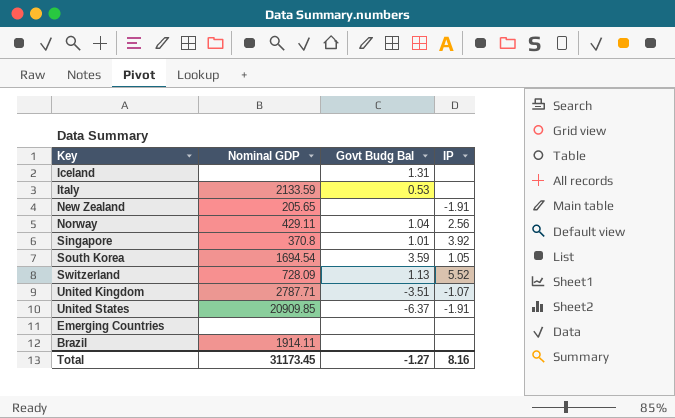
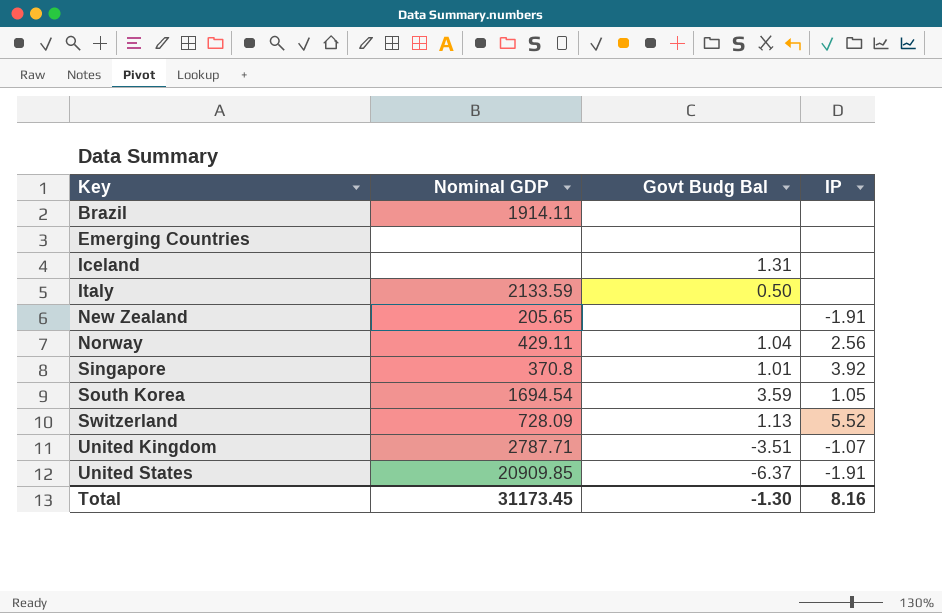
row order: none -> Key ascending
Italy | Govt Budg Bal: 0.53 -> 0.50
Total | Govt Budg Bal: -1.27 -> -1.30

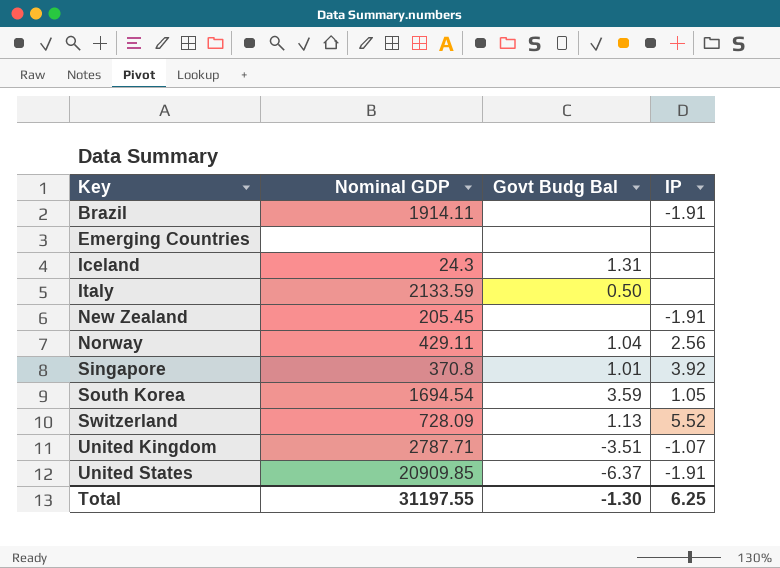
Brazil | IP: none -> -1.91
Iceland | Nominal GDP: none -> 24.3
New Zealand | Nominal GDP: 205.65 -> 205.45
Total | Nominal GDP: 31173.45 -> 31197.55
Total | IP: 8.16 -> 6.25

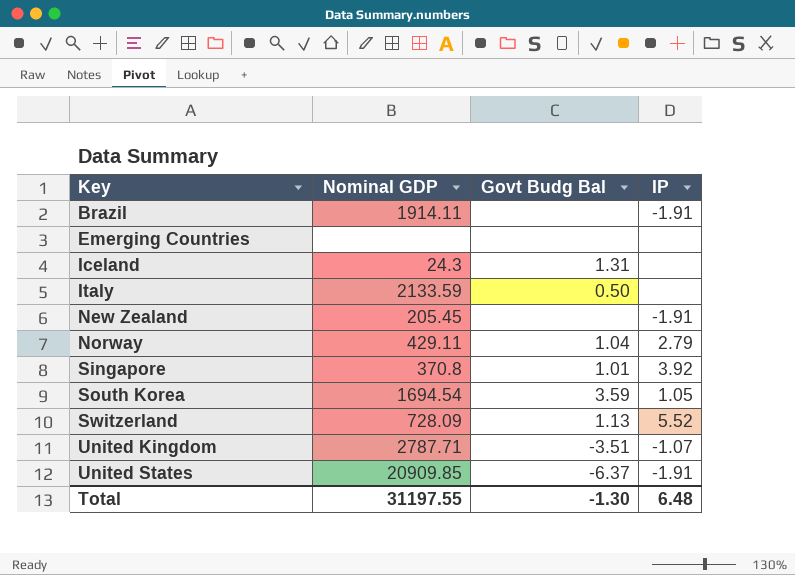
Norway | IP: 2.56 -> 2.79
Total | IP: 6.25 -> 6.48

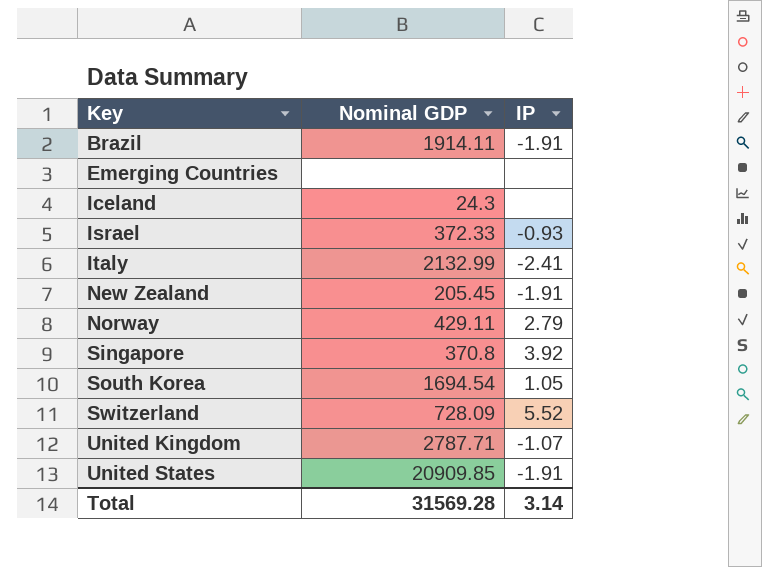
column Govt Budg Bal | position: 3 -> none
row Israel: none -> 372.33 | -0.93
Italy | Nominal GDP: 2133.59 -> 2132.99
Italy | IP: none -> -2.41
Total | Nominal GDP: 31197.55 -> 31569.28
Total | IP: 6.48 -> 3.14

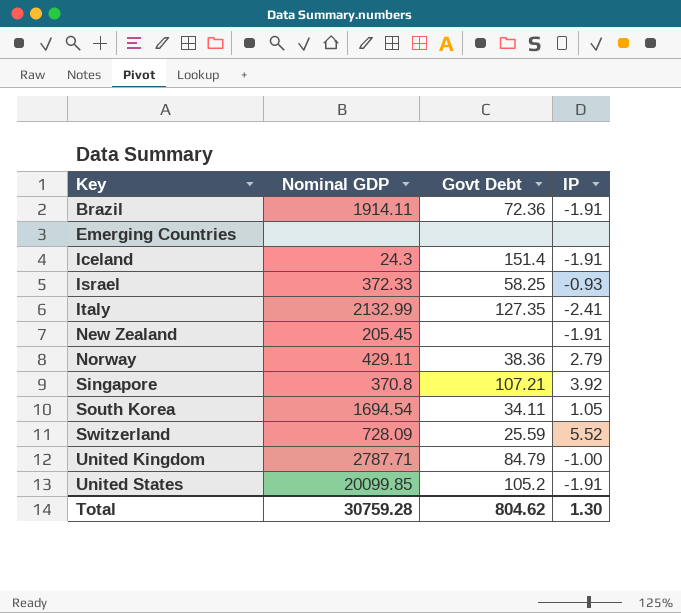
column Govt Debt | position: none -> 3
Iceland | IP: none -> -1.91
United Kingdom | IP: -1.07 -> -1.00
United States | Nominal GDP: 20909.85 -> 20099.85
Total | Nominal GDP: 31569.28 -> 30759.28
Total | IP: 3.14 -> 1.30

